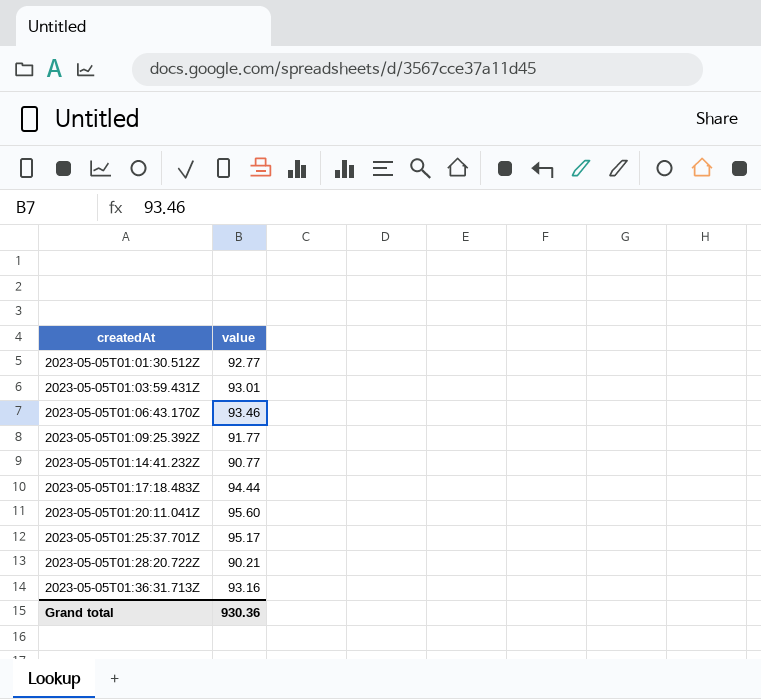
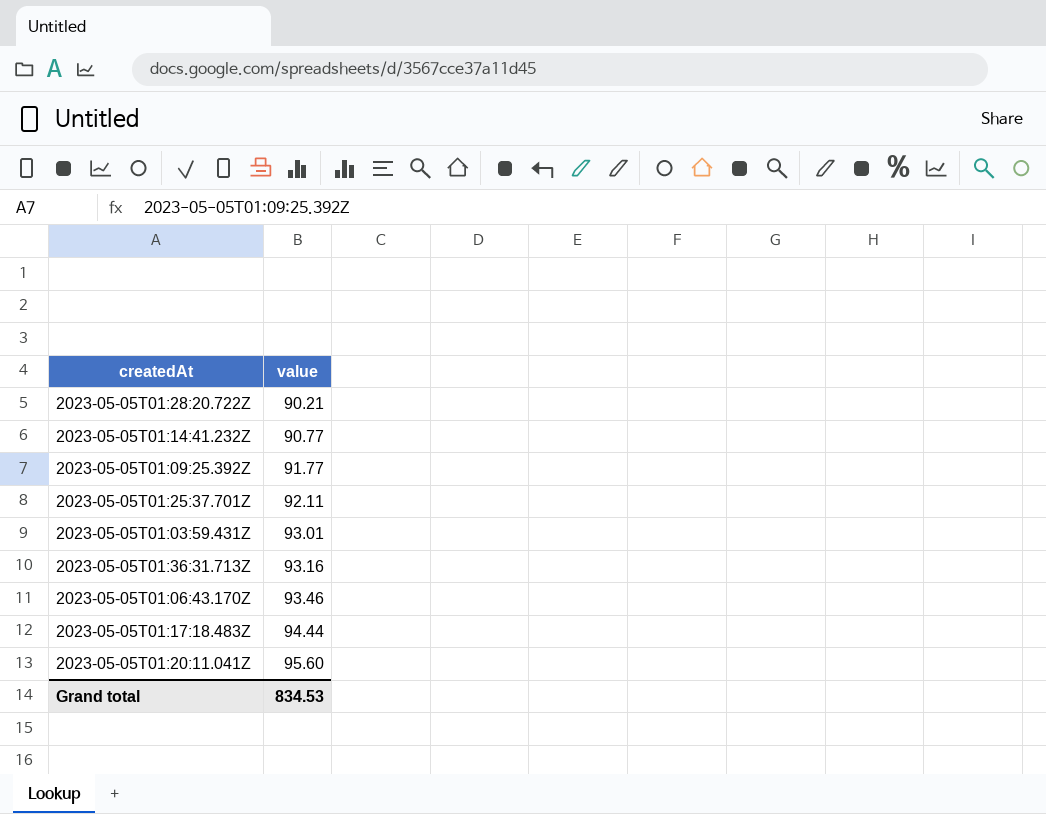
row order: createdAt ascending -> value ascending
row 2023-05-05T01:01:30.512Z: 92.77 -> none
2023-05-05T01:25:37.701Z | value: 95.17 -> 92.11
Grand total | value: 930.36 -> 834.53

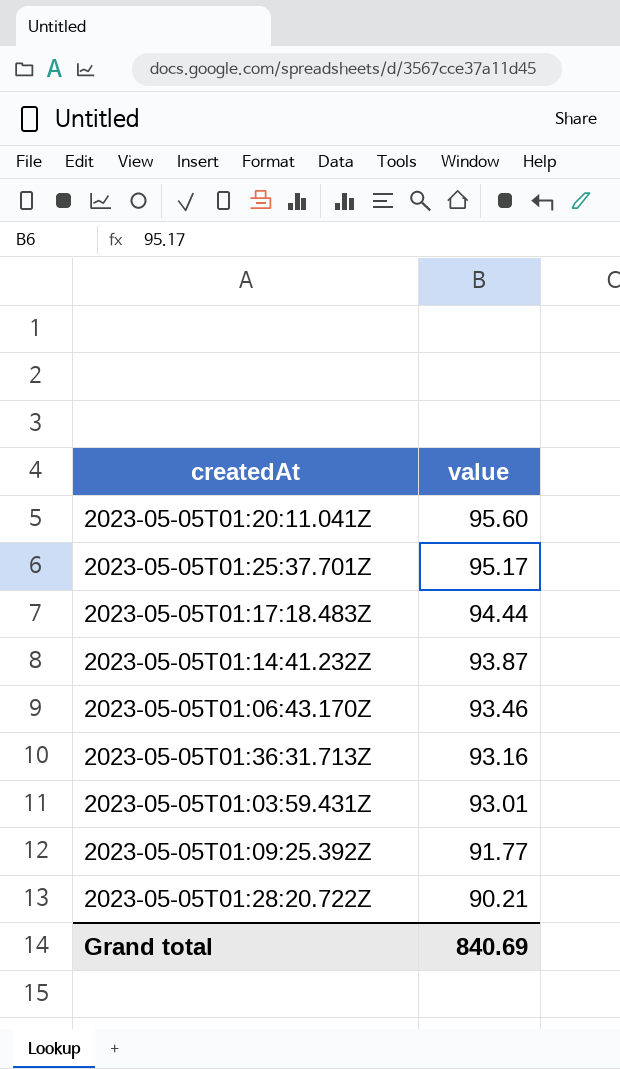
row order: value ascending -> value descending
2023-05-05T01:25:37.701Z | value: 92.11 -> 95.17
2023-05-05T01:14:41.232Z | value: 90.77 -> 93.87
Grand total | value: 834.53 -> 840.69

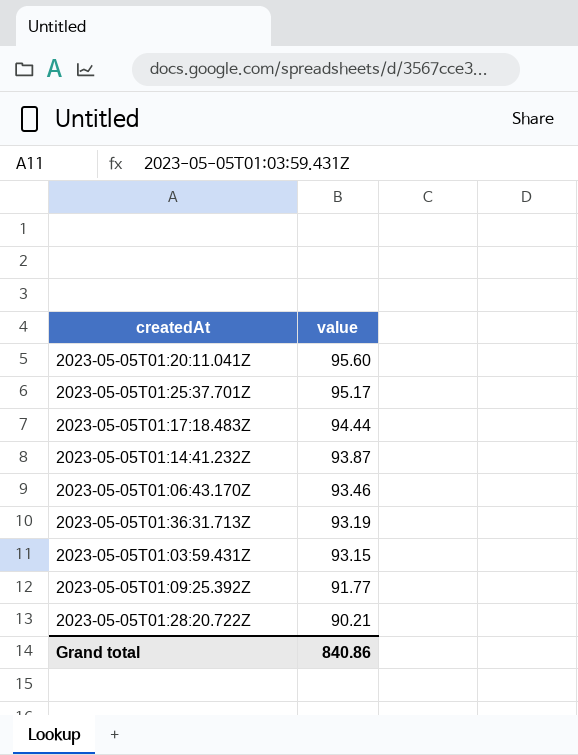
2023-05-05T01:36:31.713Z | value: 93.16 -> 93.19
2023-05-05T01:03:59.431Z | value: 93.01 -> 93.15
Grand total | value: 840.69 -> 840.86

